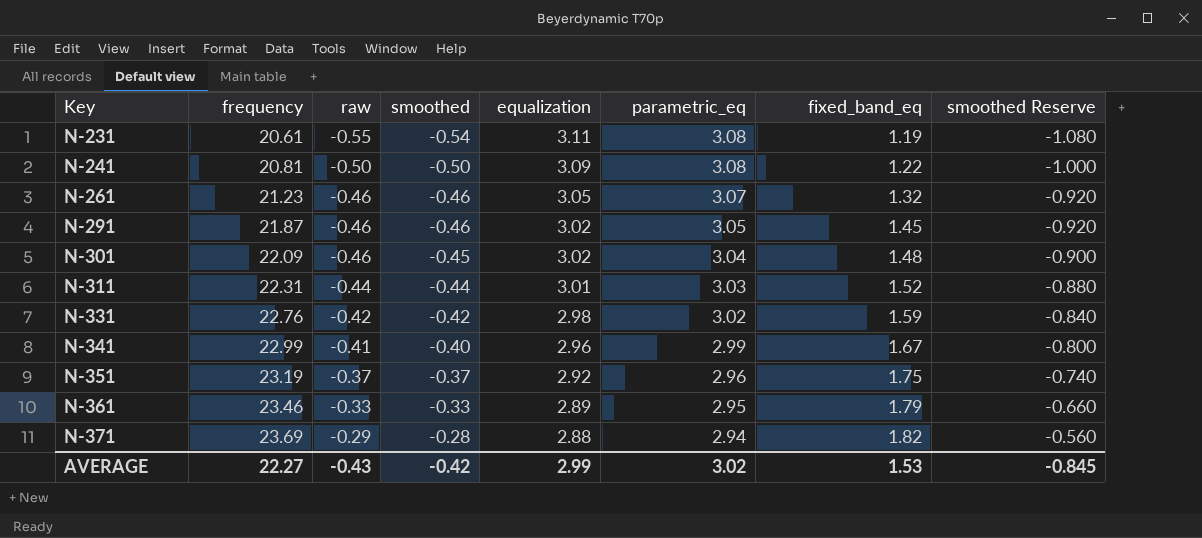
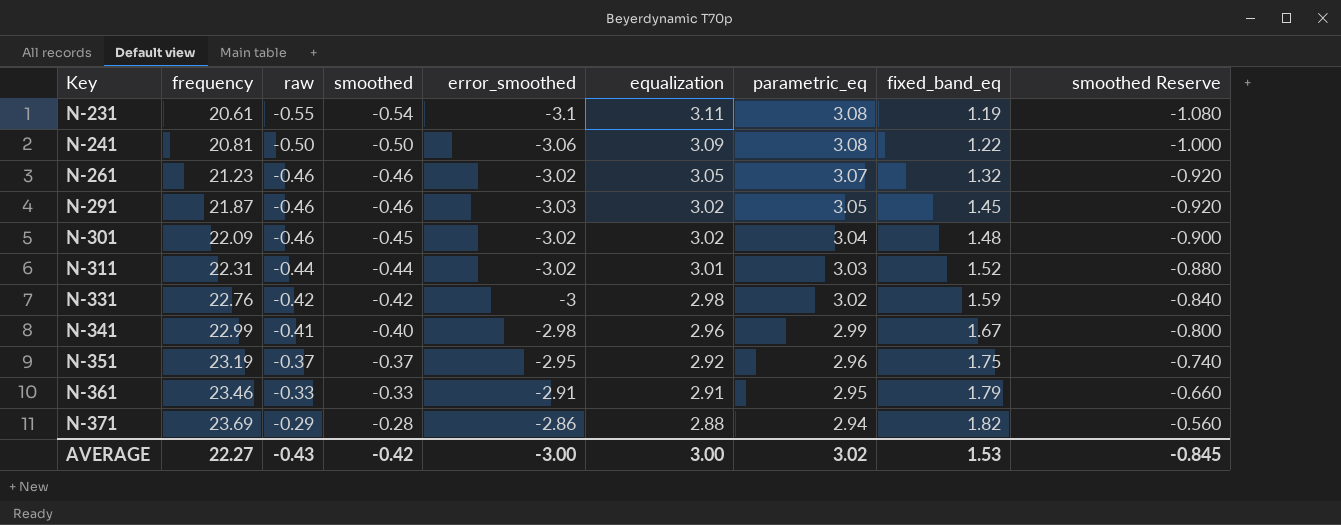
column error_smoothed | position: none -> 5
N-361 | equalization: 2.89 -> 2.91
AVERAGE | equalization: 2.99 -> 3.00

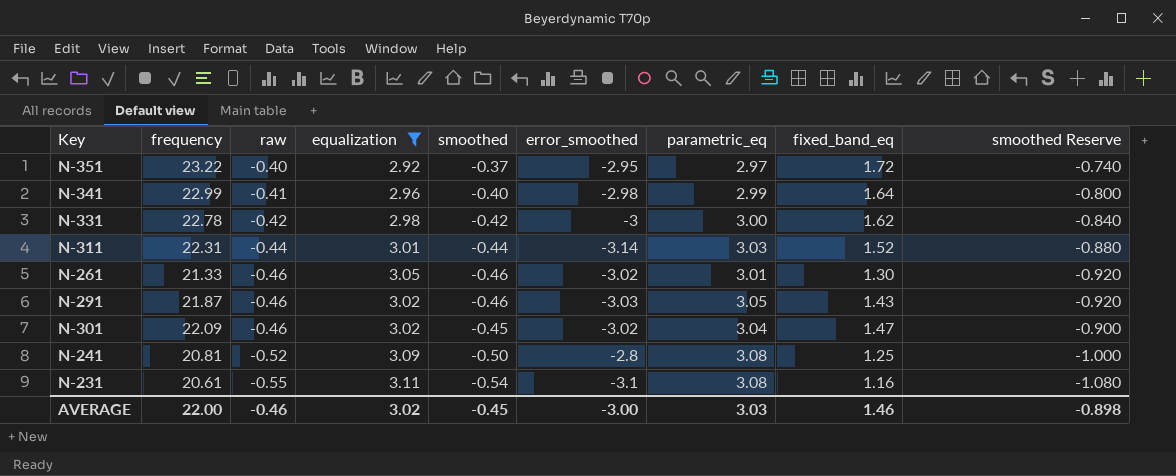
filter: none -> equalization >= 2.92
row order: Key ascending -> raw descending
column equalization | position: 6 -> 4
N-351 | frequency: 23.19 -> 23.22
N-351 | raw: -0.37 -> -0.40
N-351 | parametric_eq: 2.96 -> 2.97
N-351 | fixed_band_eq: 1.75 -> 1.72
N-341 | fixed_band_eq: 1.67 -> 1.64
N-331 | frequency: 22.76 -> 22.78
N-331 | parametric_eq: 3.02 -> 3.00
N-331 | fixed_band_eq: 1.59 -> 1.62
N-311 | error_smoothed: -3.02 -> -3.14
N-261 | frequency: 21.23 -> 21.33
N-261 | parametric_eq: 3.07 -> 3.01
N-261 | fixed_band_eq: 1.32 -> 1.30
N-291 | fixed_band_eq: 1.45 -> 1.43
N-301 | fixed_band_eq: 1.48 -> 1.47
N-241 | raw: -0.50 -> -0.52
N-241 | error_smoothed: -3.06 -> -2.8
N-241 | fixed_band_eq: 1.22 -> 1.25
N-231 | fixed_band_eq: 1.19 -> 1.16
AVERAGE | frequency: 22.27 -> 22.00
AVERAGE | raw: -0.43 -> -0.46
AVERAGE | equalization: 3.00 -> 3.02
AVERAGE | smoothed: -0.42 -> -0.45
AVERAGE | parametric_eq: 3.02 -> 3.03
AVERAGE | fixed_band_eq: 1.53 -> 1.46
AVERAGE | smoothed Reserve: -0.845 -> -0.898

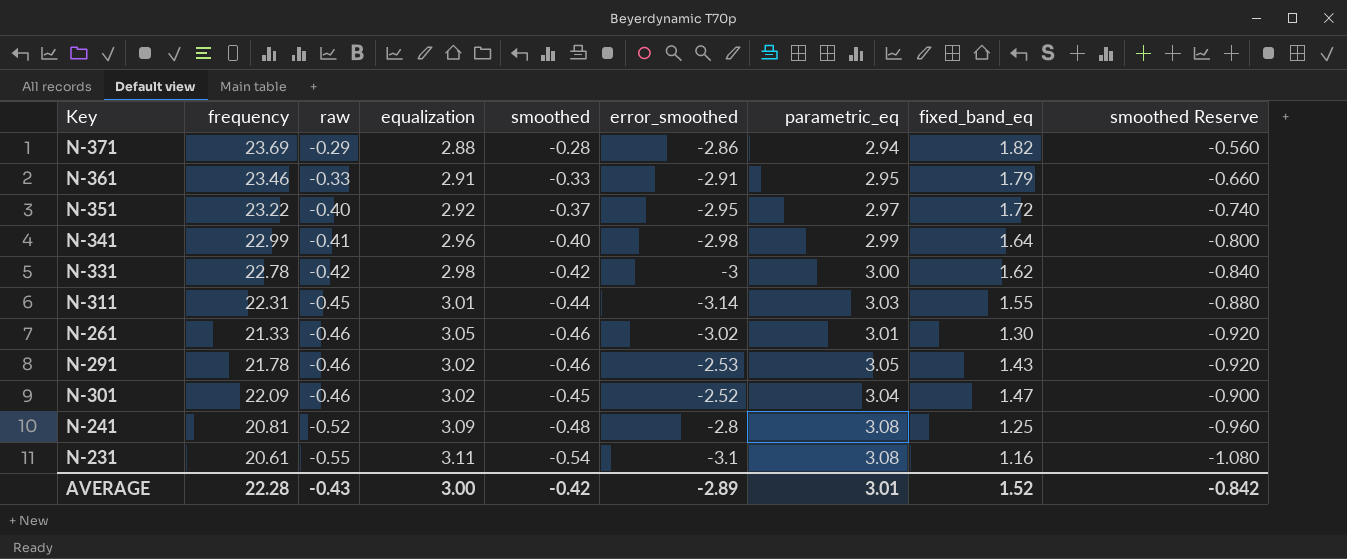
filter: equalization >= 2.92 -> none
N-311 | raw: -0.44 -> -0.45
N-311 | fixed_band_eq: 1.52 -> 1.55
N-291 | frequency: 21.87 -> 21.78
N-291 | error_smoothed: -3.03 -> -2.53
N-301 | error_smoothed: -3.02 -> -2.52
N-241 | smoothed: -0.50 -> -0.48
N-241 | smoothed Reserve: -1.000 -> -0.960
AVERAGE | frequency: 22.00 -> 22.28
AVERAGE | raw: -0.46 -> -0.43
AVERAGE | equalization: 3.02 -> 3.00
AVERAGE | smoothed: -0.45 -> -0.42
AVERAGE | error_smoothed: -3.00 -> -2.89
AVERAGE | parametric_eq: 3.03 -> 3.01
AVERAGE | fixed_band_eq: 1.46 -> 1.52
AVERAGE | smoothed Reserve: -0.898 -> -0.842

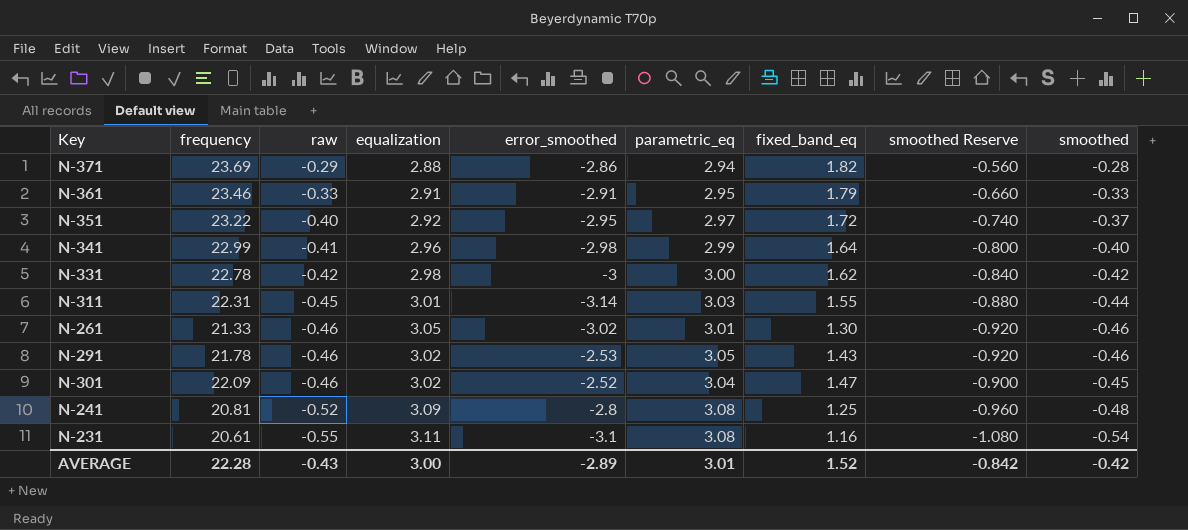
column smoothed | position: 5 -> 9

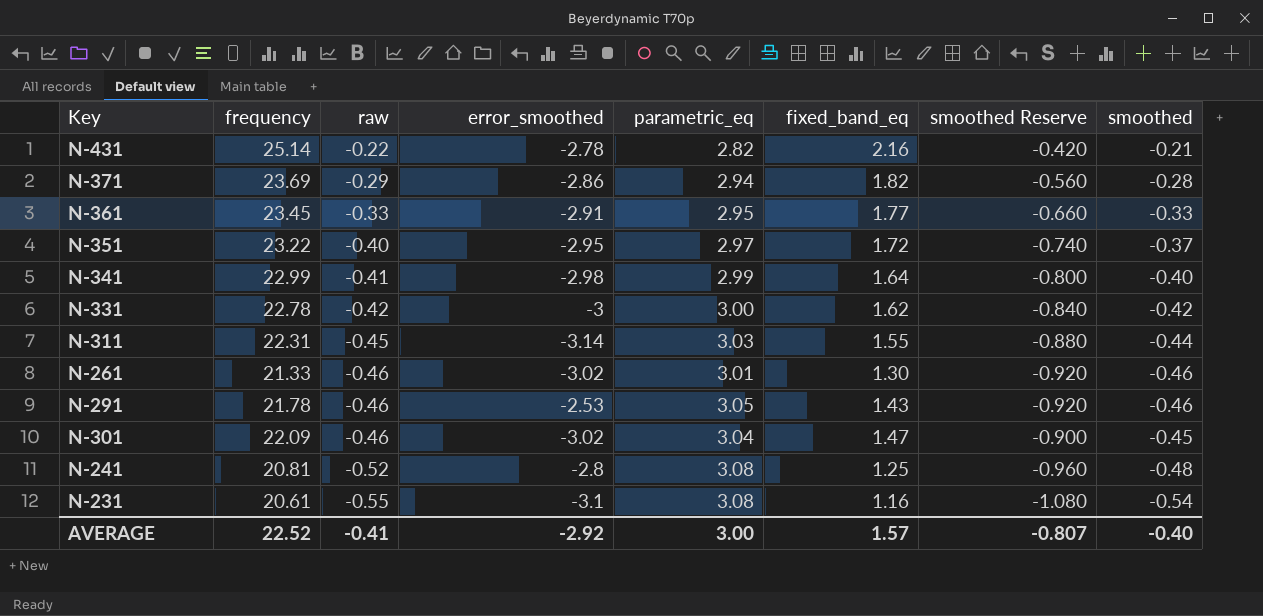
column equalization | position: 4 -> none
row N-431: none -> 25.14 | -0.22 | -2.78 | 2.82 | 2.16 | -0.420 | -0.21
N-361 | frequency: 23.46 -> 23.45
N-361 | fixed_band_eq: 1.79 -> 1.77
N-301 | error_smoothed: -2.52 -> -3.02
AVERAGE | frequency: 22.28 -> 22.52
AVERAGE | raw: -0.43 -> -0.41
AVERAGE | error_smoothed: -2.89 -> -2.92
AVERAGE | parametric_eq: 3.01 -> 3.00
AVERAGE | fixed_band_eq: 1.52 -> 1.57
AVERAGE | smoothed Reserve: -0.842 -> -0.807
AVERAGE | smoothed: -0.42 -> -0.40

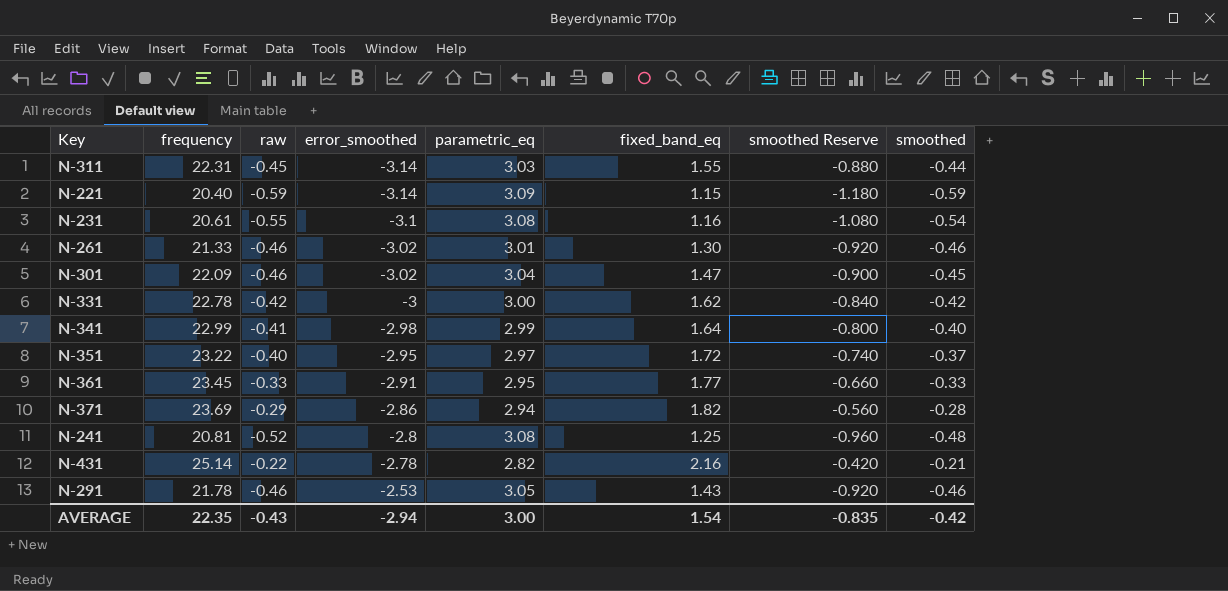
row order: raw descending -> error_smoothed ascending
row N-221: none -> 20.40 | -0.59 | -3.14 | 3.09 | 1.15 | -1.180 | -0.59
AVERAGE | frequency: 22.52 -> 22.35
AVERAGE | raw: -0.41 -> -0.43
AVERAGE | error_smoothed: -2.92 -> -2.94
AVERAGE | fixed_band_eq: 1.57 -> 1.54
AVERAGE | smoothed Reserve: -0.807 -> -0.835
AVERAGE | smoothed: -0.40 -> -0.42

